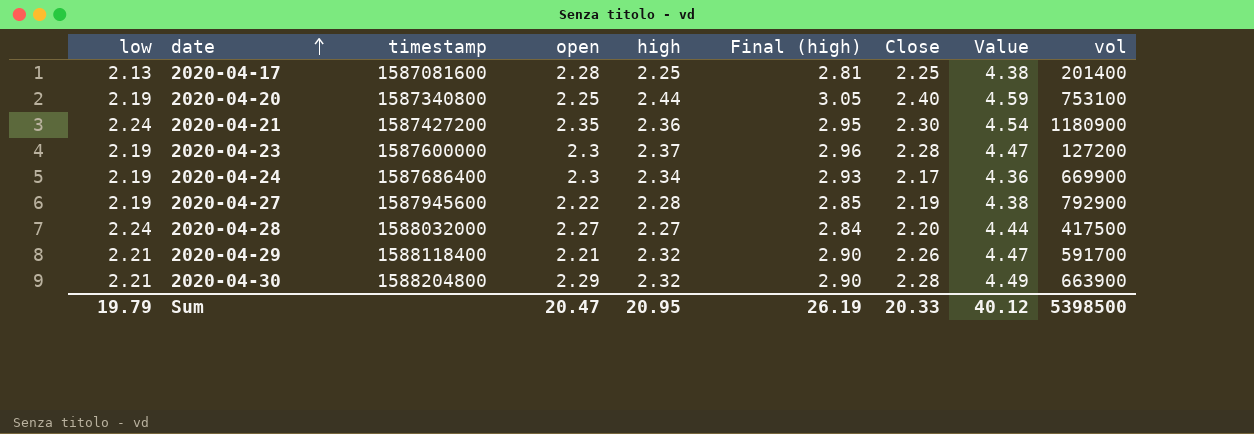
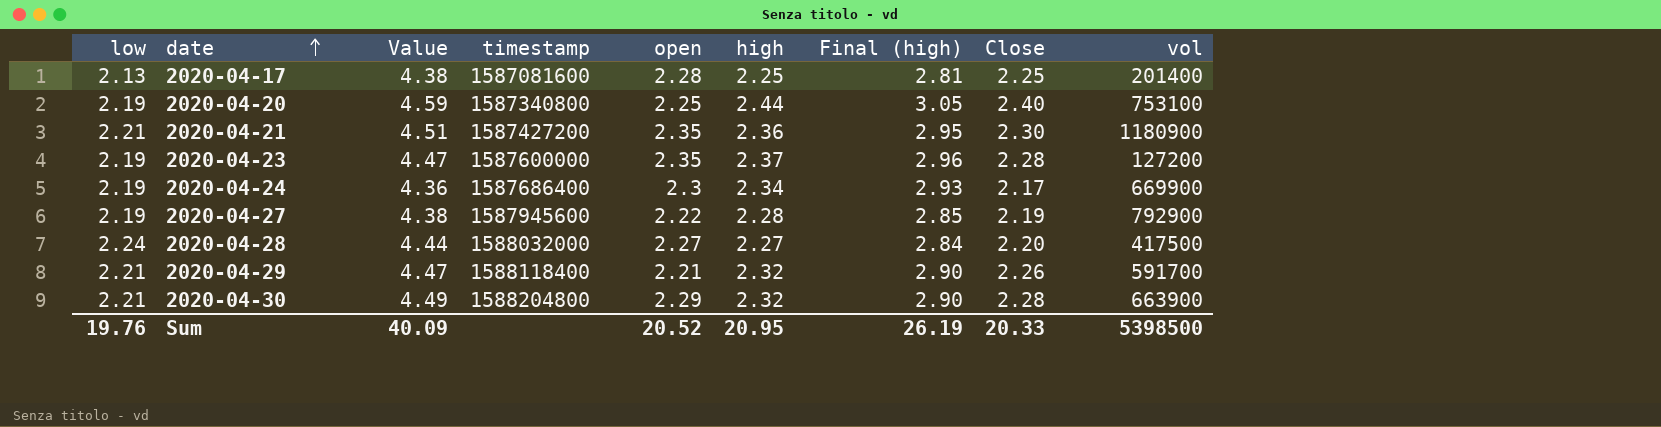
column Value | position: 8 -> 3
2020-04-21 | low: 2.24 -> 2.21
2020-04-21 | Value: 4.54 -> 4.51
2020-04-23 | open: 2.3 -> 2.35
Sum | low: 19.79 -> 19.76
Sum | Value: 40.12 -> 40.09
Sum | open: 20.47 -> 20.52

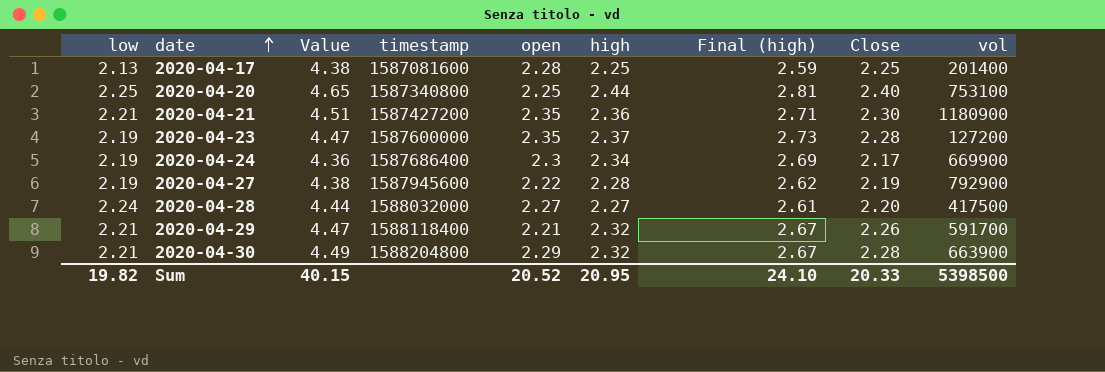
column Final (high) | formula: [high] * 1.25 -> [high] * 1.15
2020-04-20 | low: 2.19 -> 2.25
2020-04-20 | Value: 4.59 -> 4.65
Sum | low: 19.76 -> 19.82
Sum | Value: 40.09 -> 40.15
Sum | Final (high): 26.19 -> 24.10

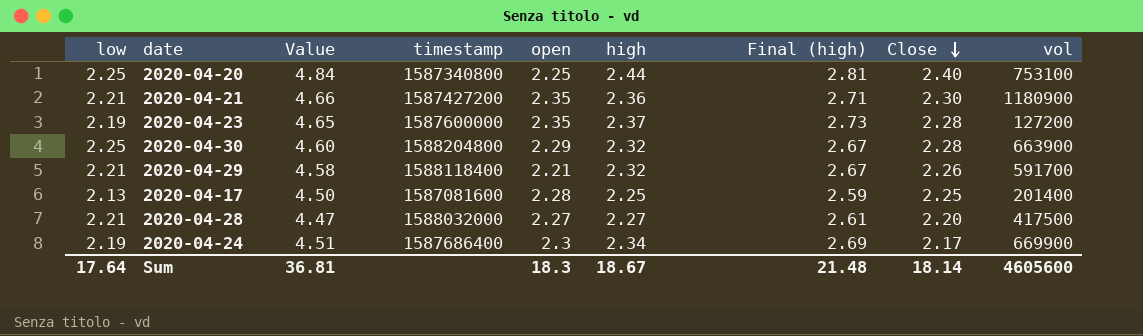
row order: date ascending -> Close descending
column Value | formula: [low] + [Close] -> [high] + [Close]
row 2020-04-27: 2.19 | 4.38 | 1587945600 | 2.22 | 2.28 | 2.62 | 2.19 | 792900 -> none
2020-04-30 | low: 2.21 -> 2.25
2020-04-28 | low: 2.24 -> 2.21
Sum | low: 19.82 -> 17.64
Sum | Value: 40.15 -> 36.81
Sum | open: 20.52 -> 18.3
Sum | high: 20.95 -> 18.67
Sum | Final (high): 24.10 -> 21.48
Sum | Close: 20.33 -> 18.14
Sum | vol: 5398500 -> 4605600

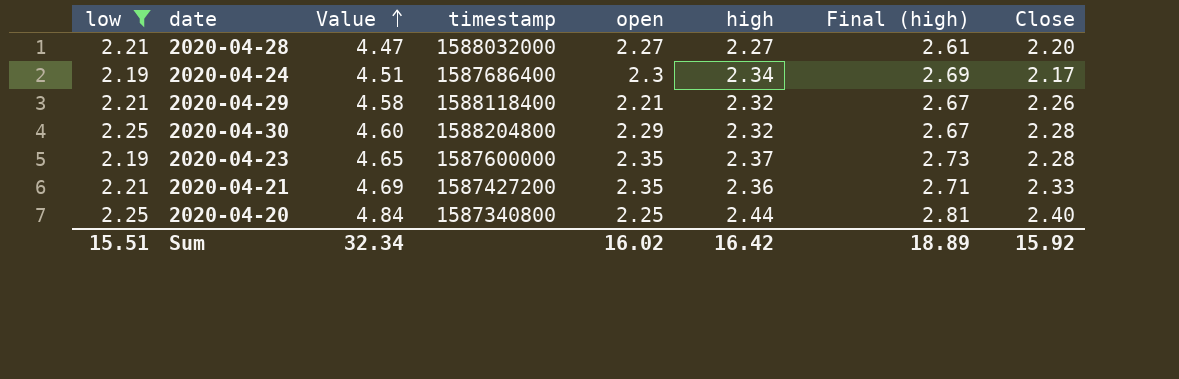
filter: none -> low != 2.13
row order: Close descending -> Value ascending
column vol | position: 9 -> none
2020-04-21 | Value: 4.66 -> 4.69
2020-04-21 | Close: 2.30 -> 2.33
Sum | low: 17.64 -> 15.51
Sum | Value: 36.81 -> 32.34
Sum | open: 18.3 -> 16.02
Sum | high: 18.67 -> 16.42
Sum | Final (high): 21.48 -> 18.89
Sum | Close: 18.14 -> 15.92

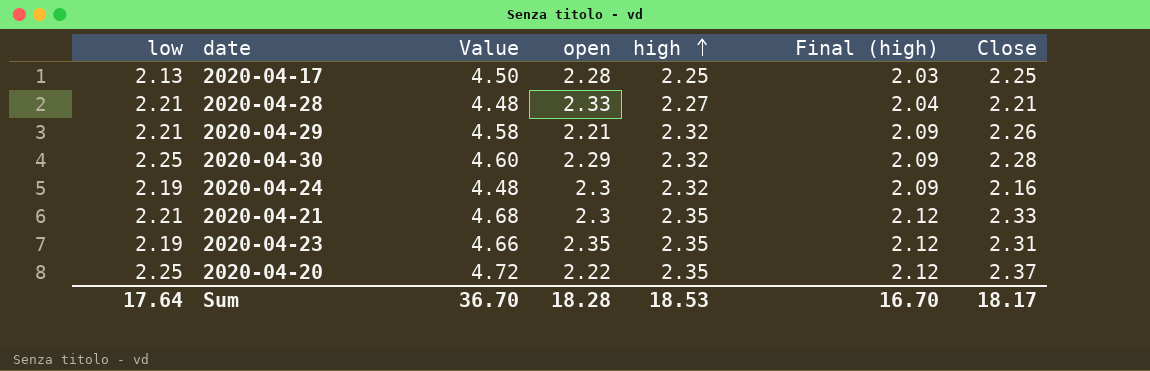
filter: low != 2.13 -> none
row order: Value ascending -> high ascending
column timestamp | position: 4 -> none
column Final (high) | formula: [high] * 1.15 -> [high] * 0.9
2020-04-28 | Value: 4.47 -> 4.48
2020-04-28 | open: 2.27 -> 2.33
2020-04-28 | Close: 2.20 -> 2.21
2020-04-24 | Value: 4.51 -> 4.48
2020-04-24 | high: 2.34 -> 2.32
2020-04-24 | Close: 2.17 -> 2.16
2020-04-21 | Value: 4.69 -> 4.68
2020-04-21 | open: 2.35 -> 2.3
2020-04-21 | high: 2.36 -> 2.35
2020-04-23 | Value: 4.65 -> 4.66
2020-04-23 | high: 2.37 -> 2.35
2020-04-23 | Close: 2.28 -> 2.31
2020-04-20 | Value: 4.84 -> 4.72
2020-04-20 | open: 2.25 -> 2.22
2020-04-20 | high: 2.44 -> 2.35
2020-04-20 | Close: 2.40 -> 2.37
Sum | low: 15.51 -> 17.64
Sum | Value: 32.34 -> 36.70
Sum | open: 16.02 -> 18.28
Sum | high: 16.42 -> 18.53
Sum | Final (high): 18.89 -> 16.70
Sum | Close: 15.92 -> 18.17

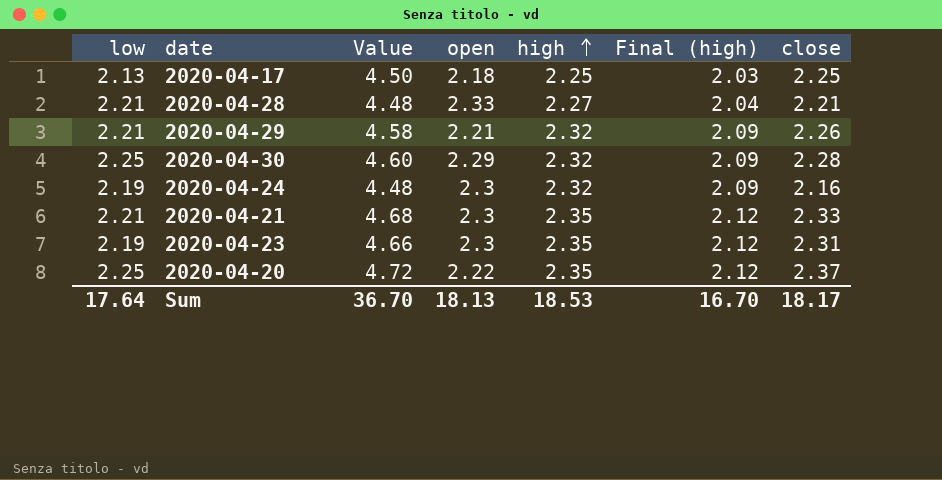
column name: Close -> close
2020-04-17 | open: 2.28 -> 2.18
2020-04-23 | open: 2.35 -> 2.3
Sum | open: 18.28 -> 18.13

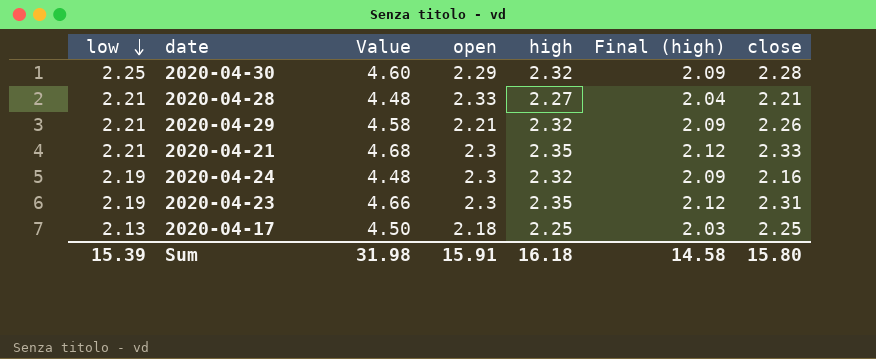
row order: high ascending -> low descending
row 2020-04-20: 2.25 | 4.72 | 2.22 | 2.35 | 2.12 | 2.37 -> none
Sum | low: 17.64 -> 15.39
Sum | Value: 36.70 -> 31.98
Sum | open: 18.13 -> 15.91
Sum | high: 18.53 -> 16.18
Sum | Final (high): 16.70 -> 14.58
Sum | close: 18.17 -> 15.80

